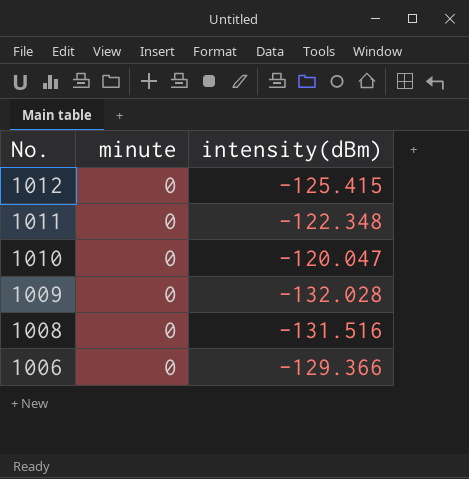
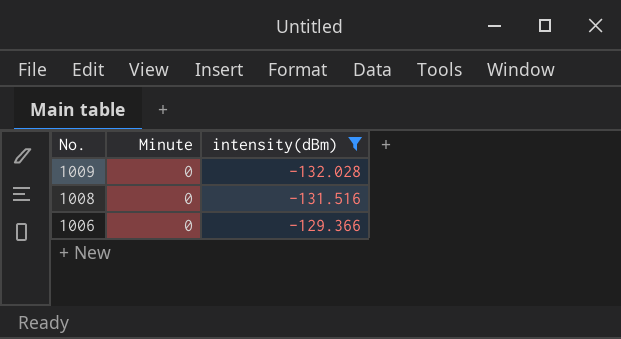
filter: none -> intensity(dBm) <= -129.366
column name: minute -> Minute

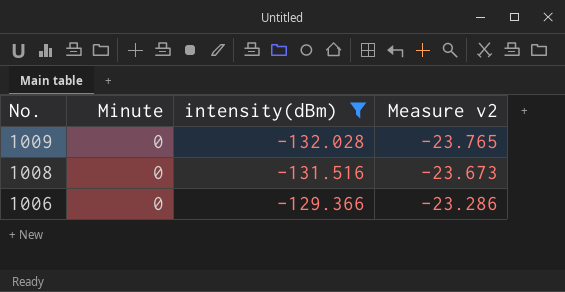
column Measure v2 | formula: none -> [intensity(dBm)] * 0.18

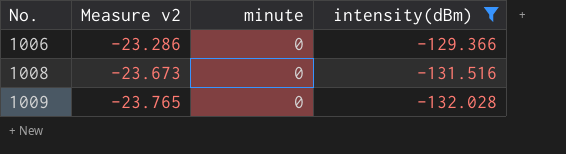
row order: No. descending -> No. ascending
column Measure v2 | position: 4 -> 2
column name: Minute -> minute

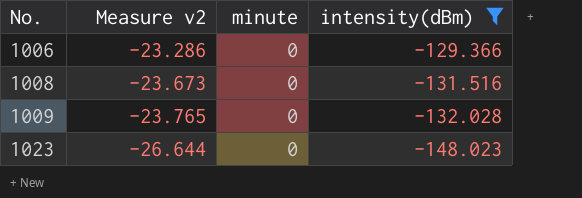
row 1023: none -> -26.644 | 0 | -148.023

